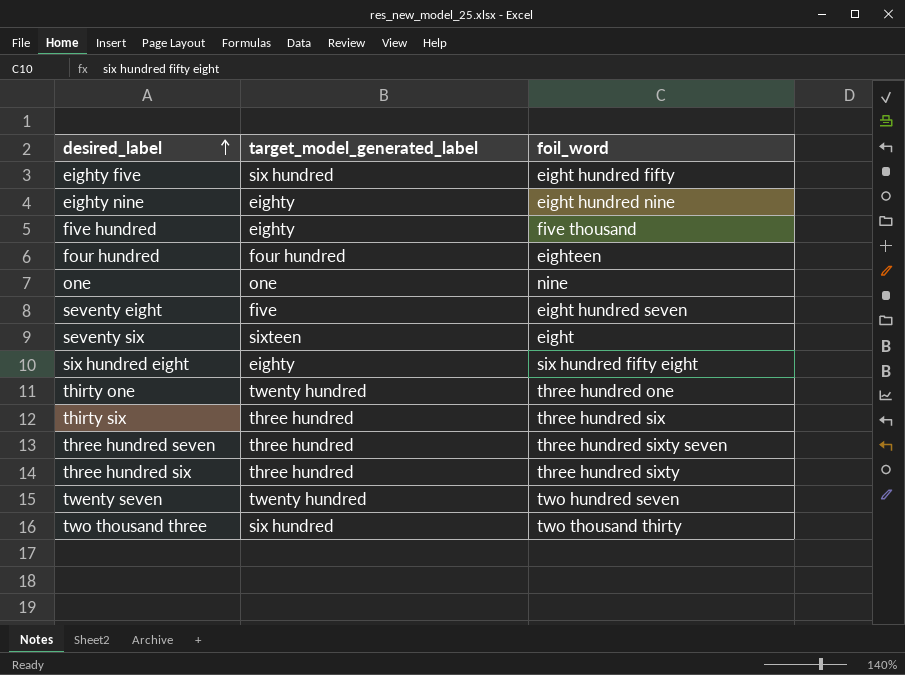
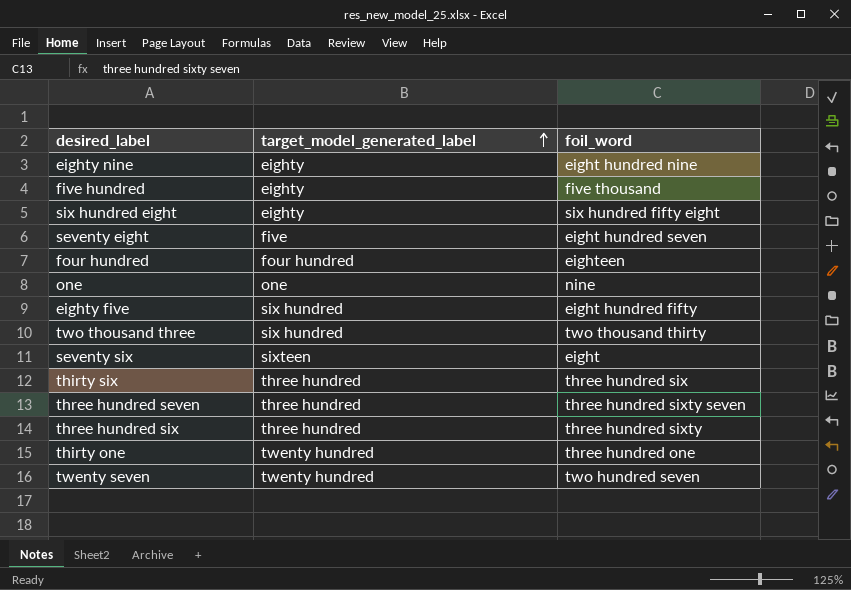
row order: desired_label ascending -> target_model_generated_label ascending

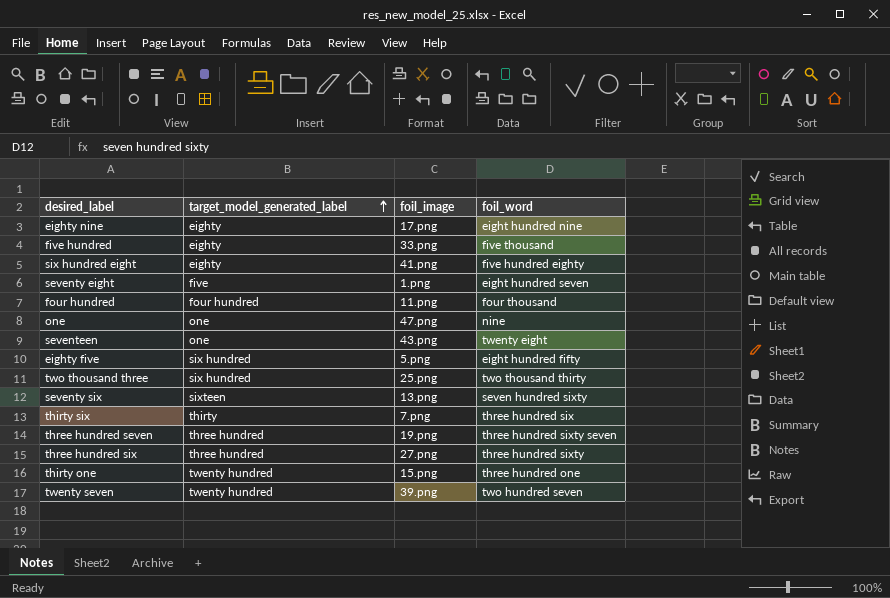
column foil_image | position: none -> 3
six hundred eight | foil_word: six hundred fifty eight -> five hundred eighty
four hundred | foil_word: eighteen -> four thousand
row seventeen: none -> one | 43.png | twenty eight
seventy six | foil_word: eight -> seven hundred sixty
thirty six | target_model_generated_label: three hundred -> thirty

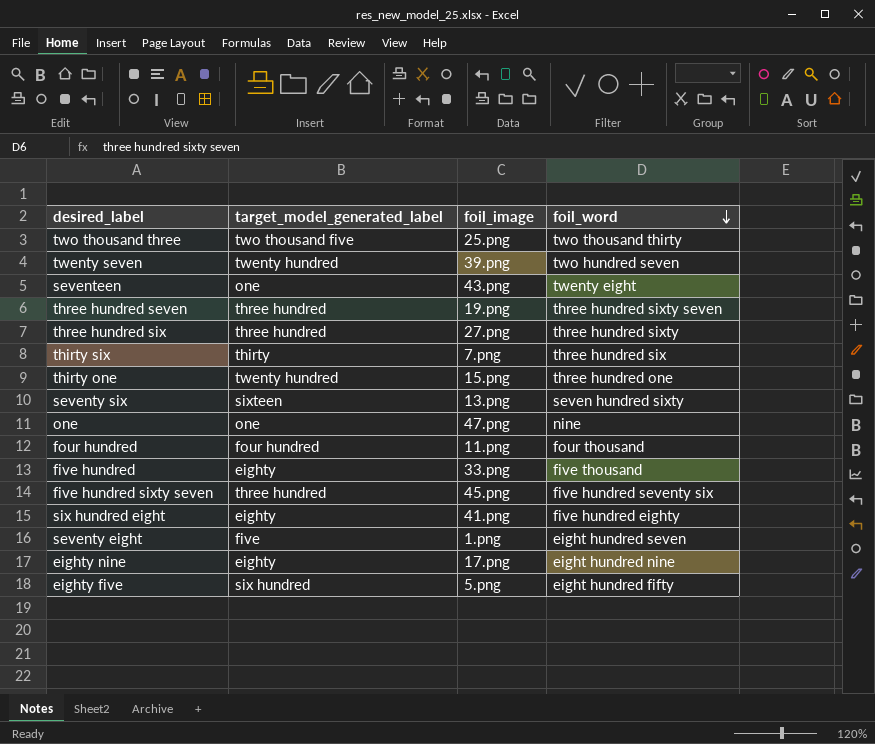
row order: target_model_generated_label ascending -> foil_word descending
two thousand three | target_model_generated_label: six hundred -> two thousand five
row five hundred sixty seven: none -> three hundred | 45.png | five hundred seventy six

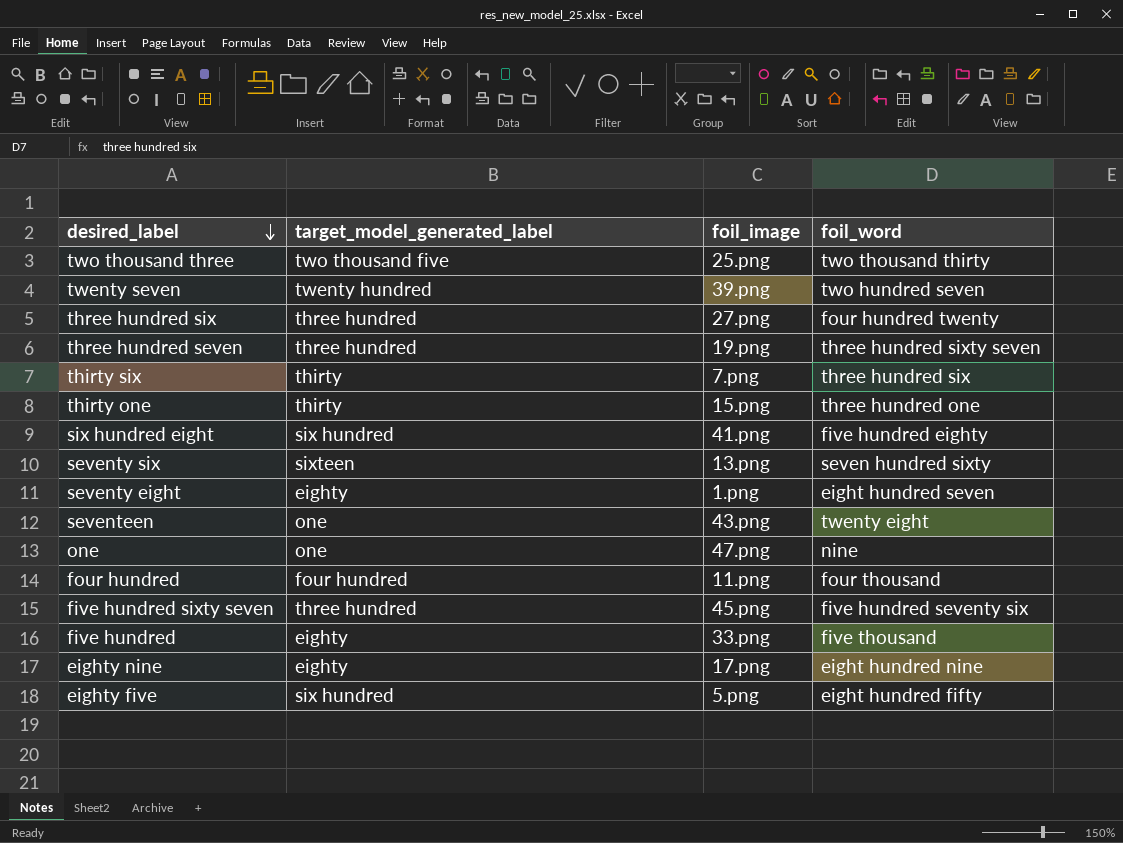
row order: foil_word descending -> desired_label descending
three hundred six | foil_word: three hundred sixty -> four hundred twenty
thirty one | target_model_generated_label: twenty hundred -> thirty
six hundred eight | target_model_generated_label: eighty -> six hundred
seventy eight | target_model_generated_label: five -> eighty

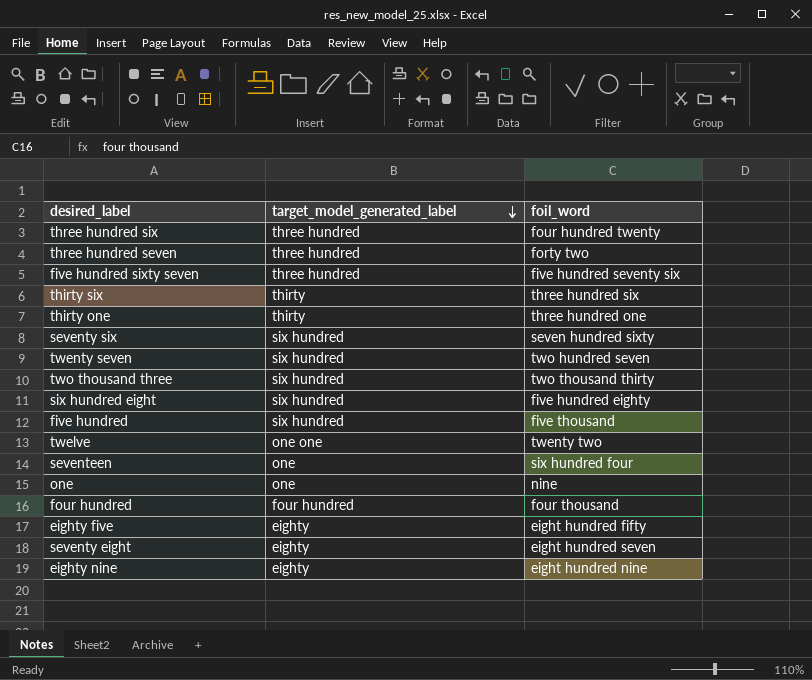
row order: desired_label descending -> target_model_generated_label descending
column foil_image | position: 3 -> none
three hundred seven | foil_word: three hundred sixty seven -> forty two
seventy six | target_model_generated_label: sixteen -> six hundred
twenty seven | target_model_generated_label: twenty hundred -> six hundred
two thousand three | target_model_generated_label: two thousand five -> six hundred
five hundred | target_model_generated_label: eighty -> six hundred
row twelve: none -> one one | twenty two
seventeen | foil_word: twenty eight -> six hundred four
eighty five | target_model_generated_label: six hundred -> eighty

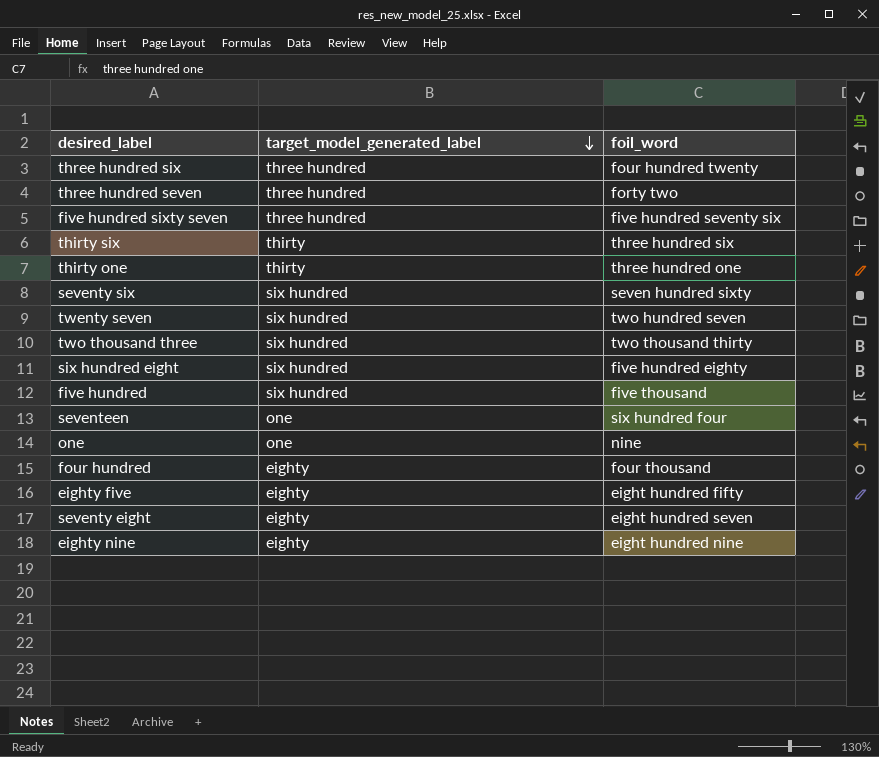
row twelve: one one | twenty two -> none
four hundred | target_model_generated_label: four hundred -> eighty

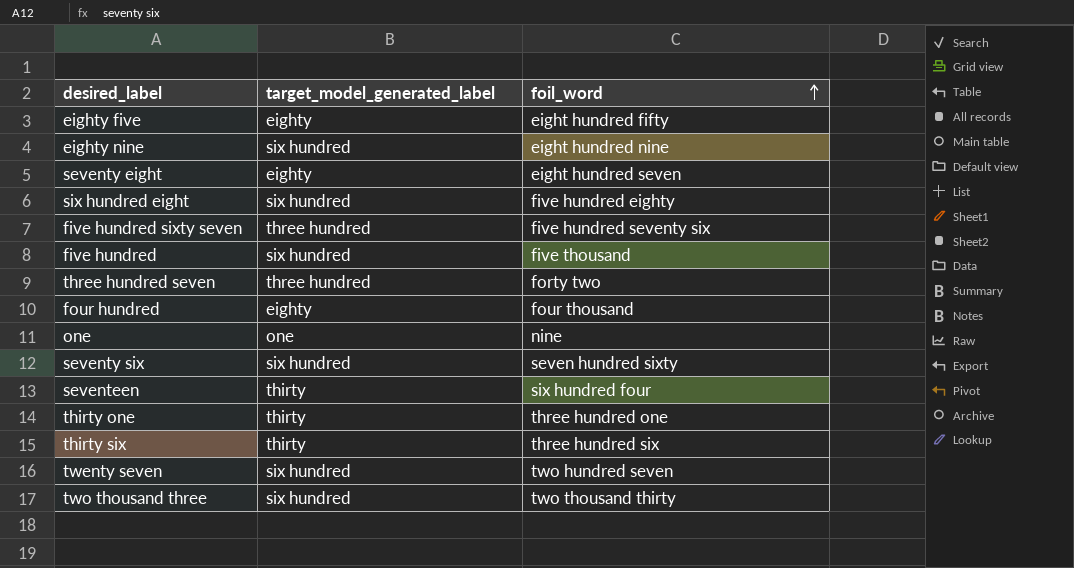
row order: target_model_generated_label descending -> foil_word ascending
row three hundred six: three hundred | four hundred twenty -> none
eighty nine | target_model_generated_label: eighty -> six hundred
seventeen | target_model_generated_label: one -> thirty

